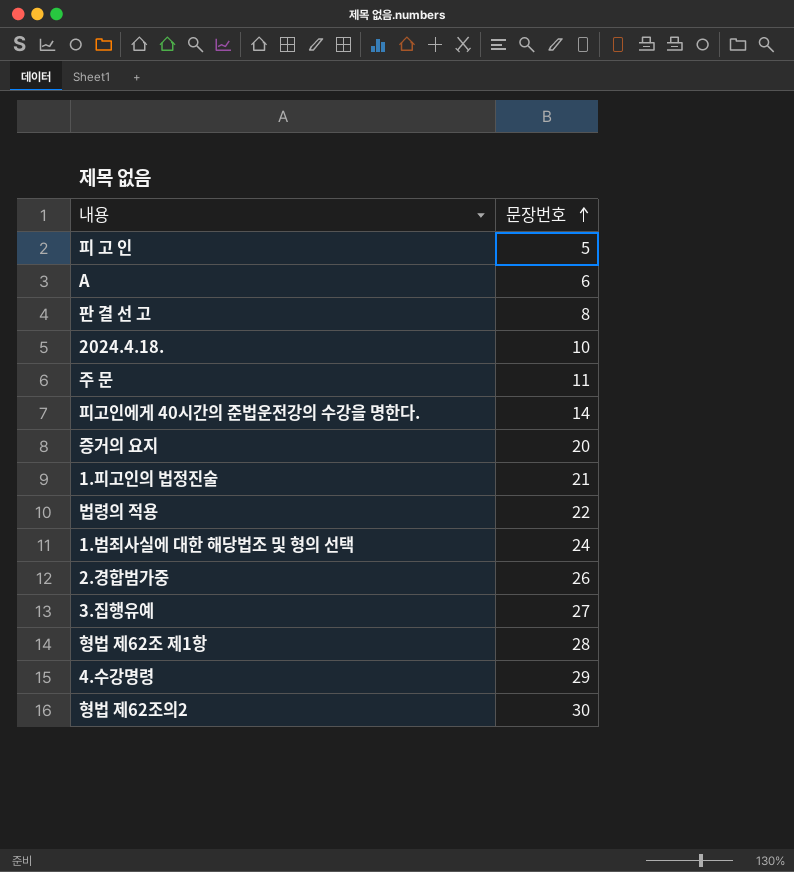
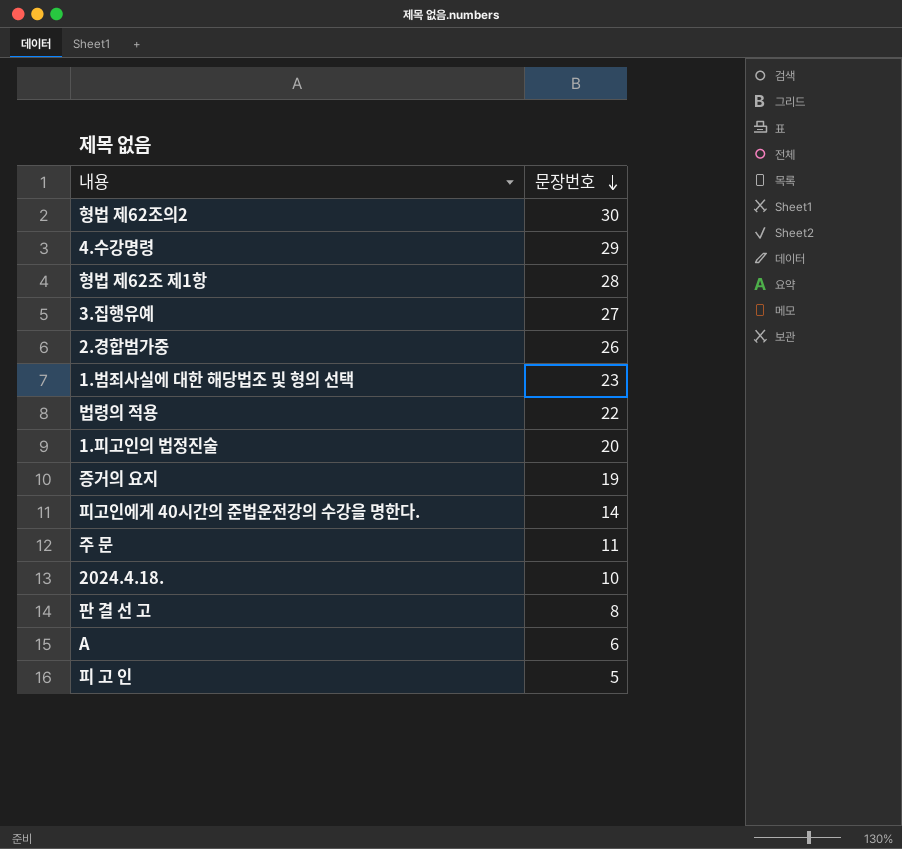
row order: 문장번호 ascending -> 문장번호 descending
1.범죄사실에 대한 해당법조 및 형의 선택 | 문장번호: 24 -> 23
1.피고인의 법정진술 | 문장번호: 21 -> 20
증거의 요지 | 문장번호: 20 -> 19

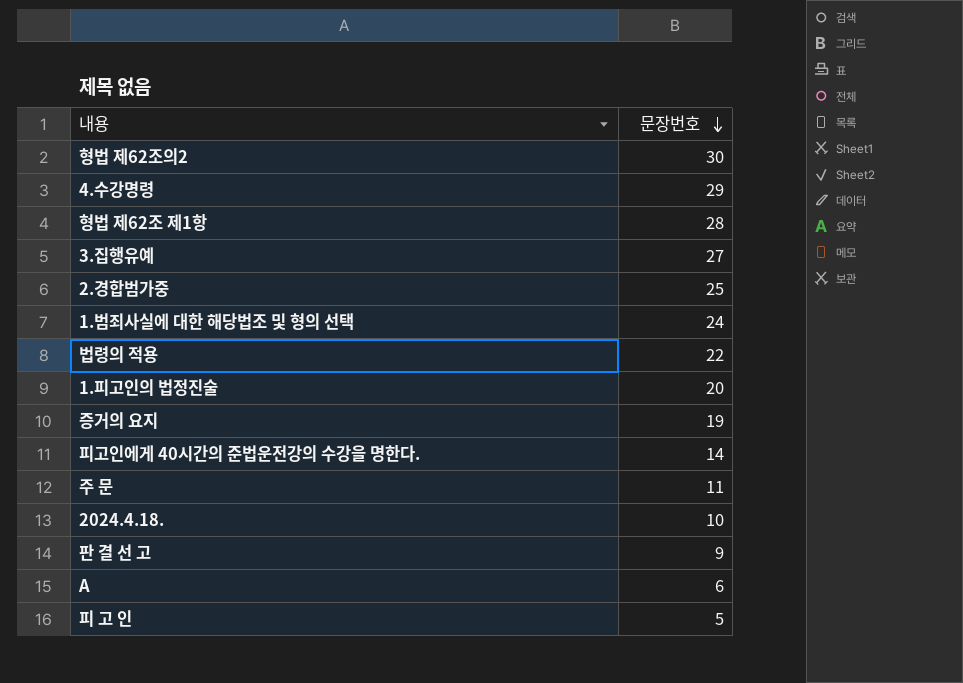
2.경합범가중 | 문장번호: 26 -> 25
1.범죄사실에 대한 해당법조 및 형의 선택 | 문장번호: 23 -> 24
판 결 선 고 | 문장번호: 8 -> 9

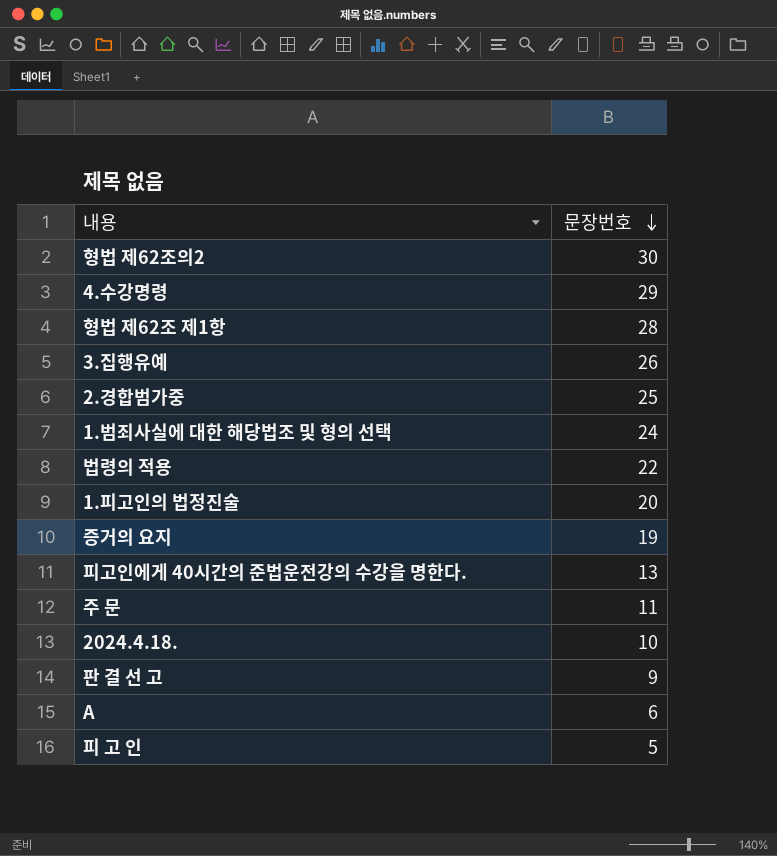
3.집행유예 | 문장번호: 27 -> 26
피고인에게 40시간의 준법운전강의 수강을 명한다. | 문장번호: 14 -> 13

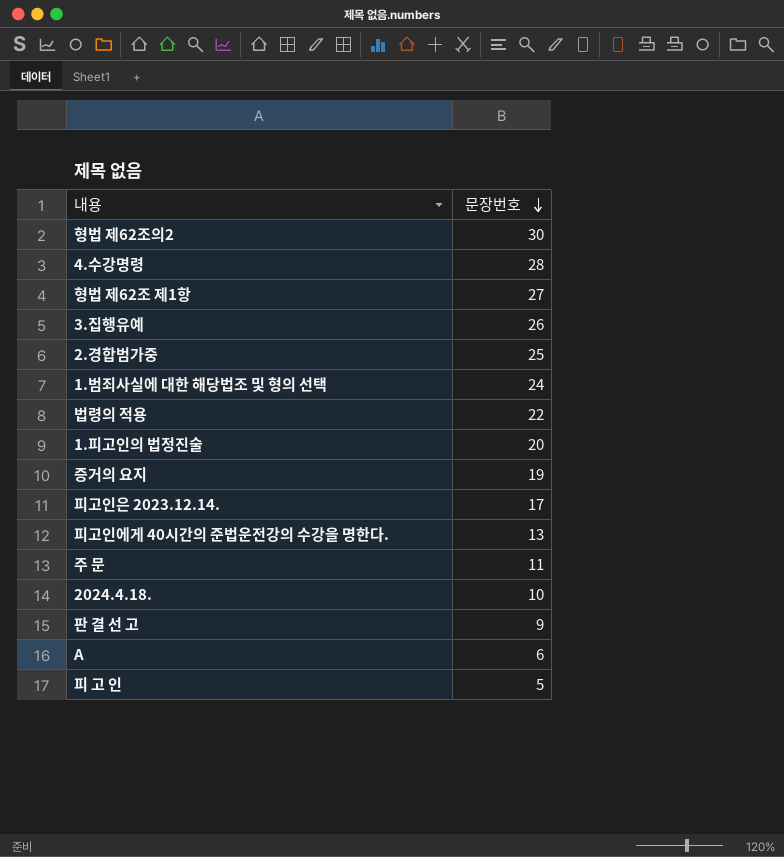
4.수강명령 | 문장번호: 29 -> 28
형법 제62조 제1항 | 문장번호: 28 -> 27
row 피고인은 2023.12.14.: none -> 17

